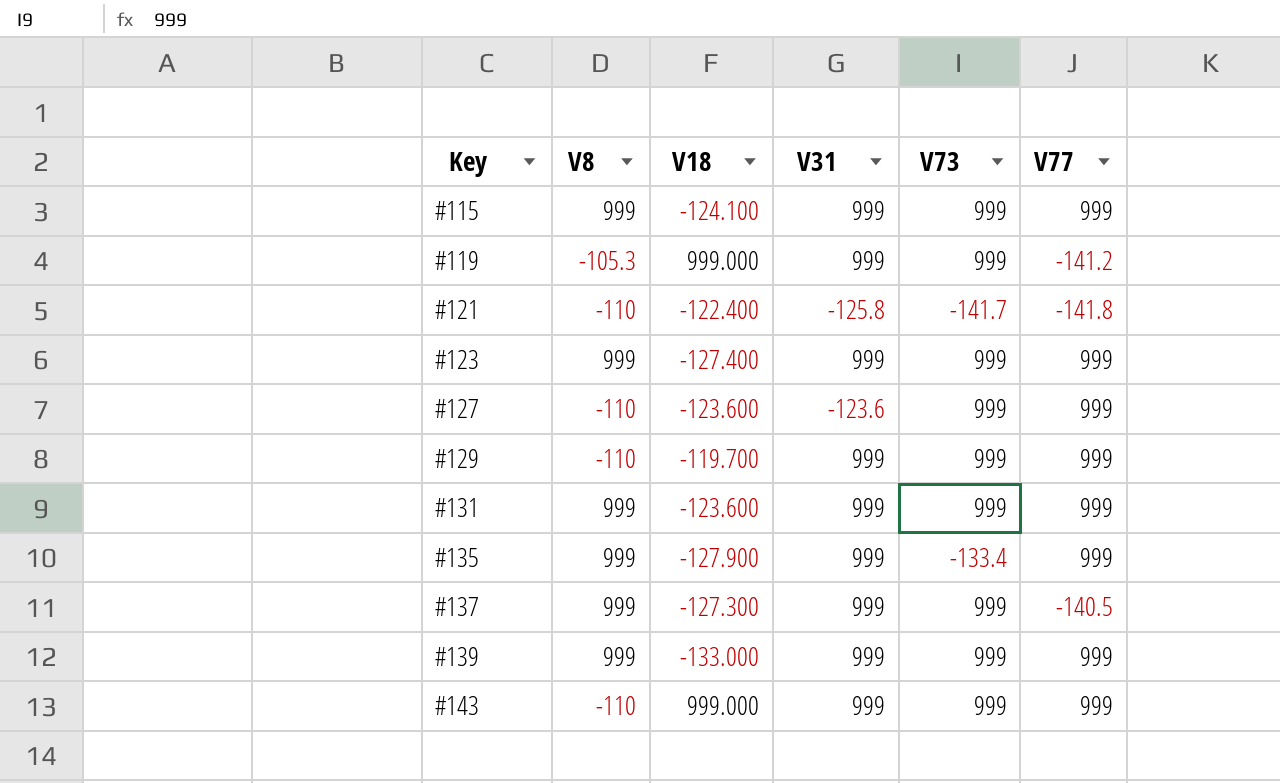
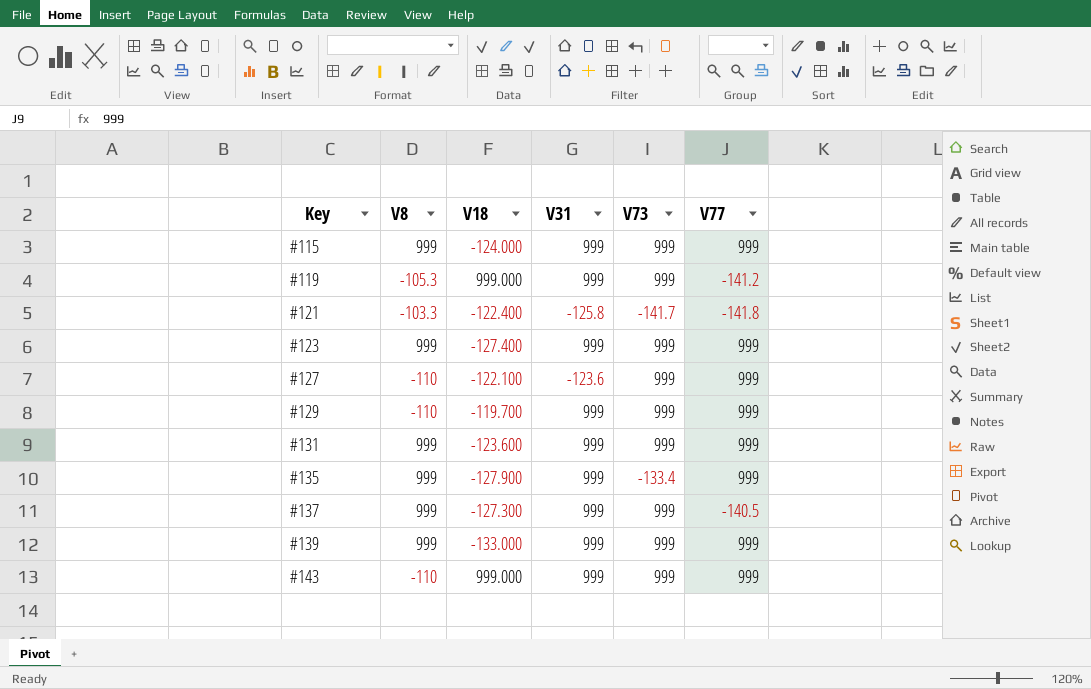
#115 | V18: -124.100 -> -124.000
#121 | V8: -110 -> -103.3
#127 | V18: -123.600 -> -122.100

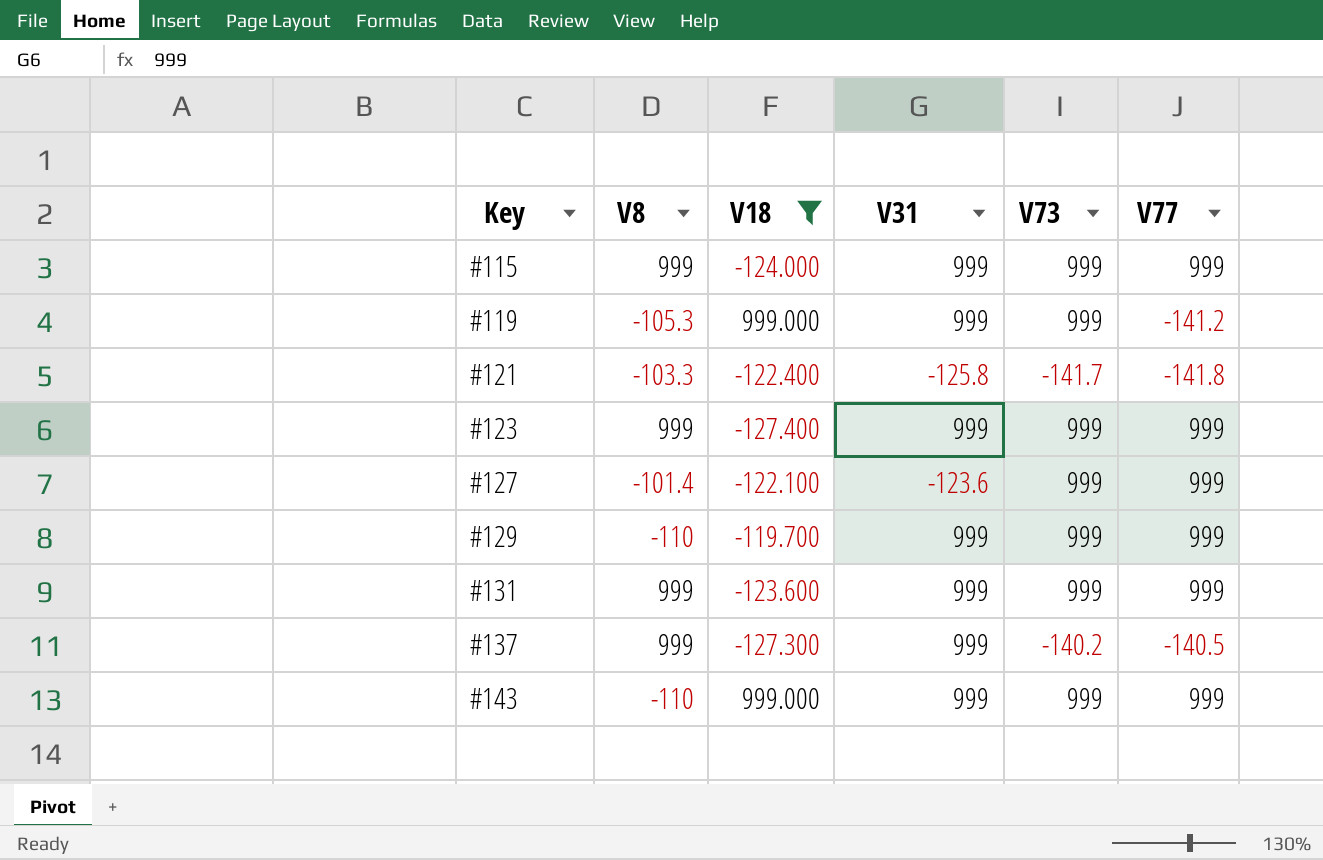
filter: none -> V18 >= -127.400
#127 | V8: -110 -> -101.4
#137 | V73: 999 -> -140.2

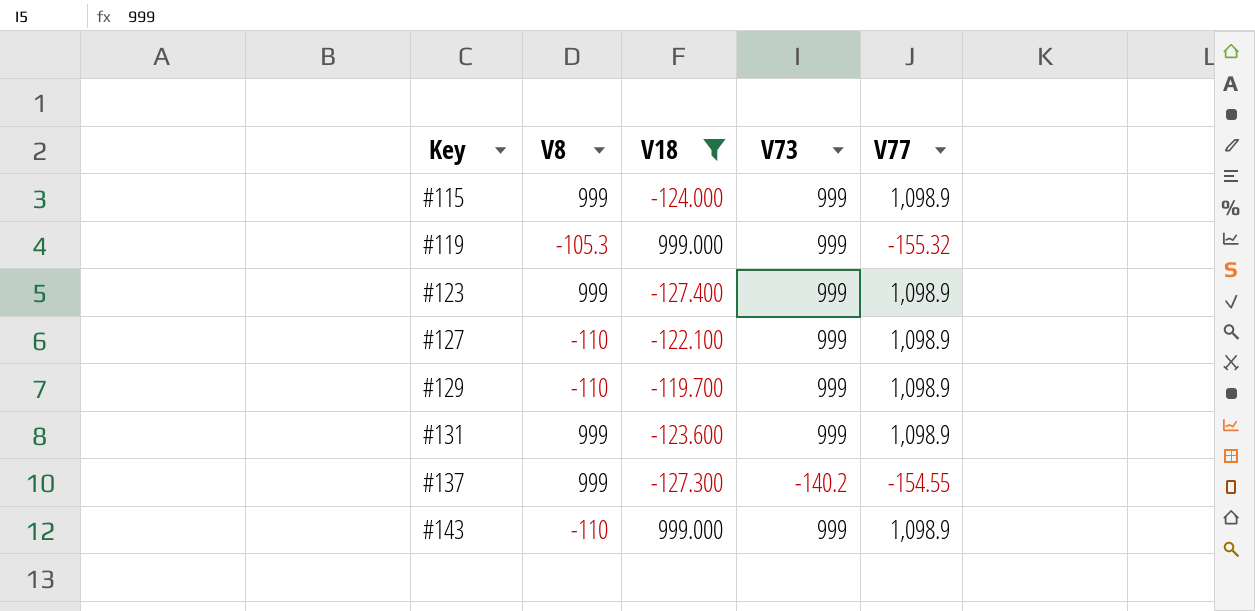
column V31 | position: 4 -> none
row #121: -103.3 | -122.400 | -125.8 | -141.7 | -141.8 -> none
#115 | V77: 999 -> 1,098.9
#119 | V77: -141.2 -> -155.32
#123 | V77: 999 -> 1,098.9
#127 | V8: -101.4 -> -110
#127 | V77: 999 -> 1,098.9
#129 | V77: 999 -> 1,098.9
#131 | V77: 999 -> 1,098.9
#137 | V77: -140.5 -> -154.55
#143 | V77: 999 -> 1,098.9

